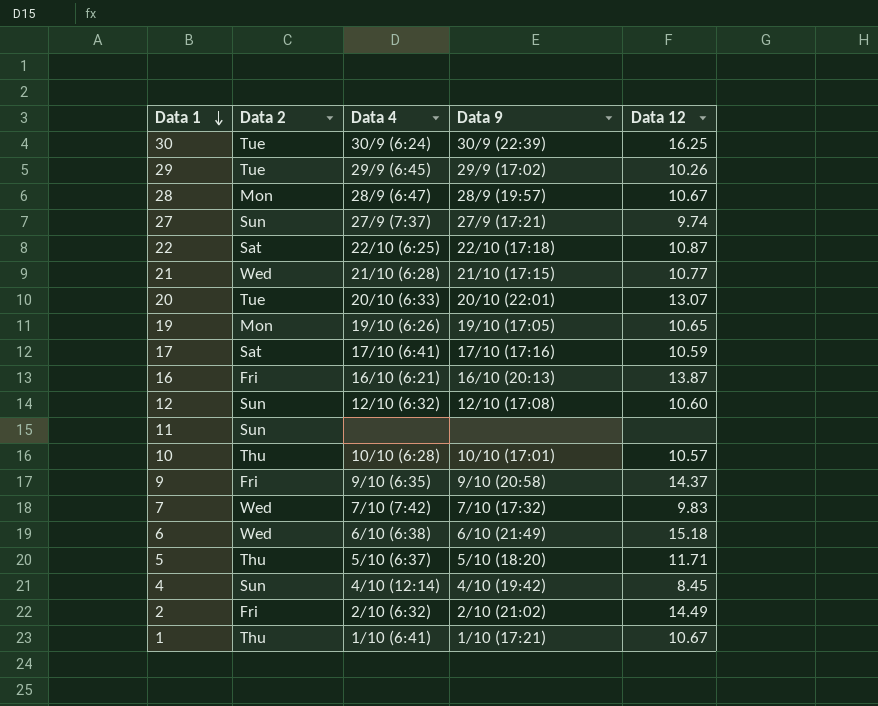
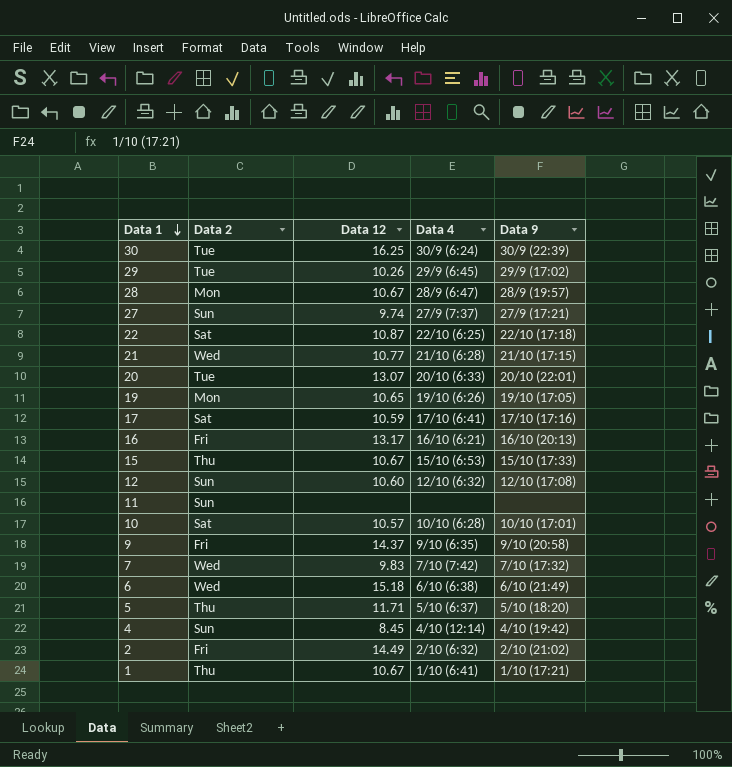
column Data 12 | position: 5 -> 3
16 | Data 12: 13.87 -> 13.17
row 15: none -> Thu | 10.67 | 15/10 (6:53) | 15/10 (17:33)
10 | Data 2: Thu -> Sat

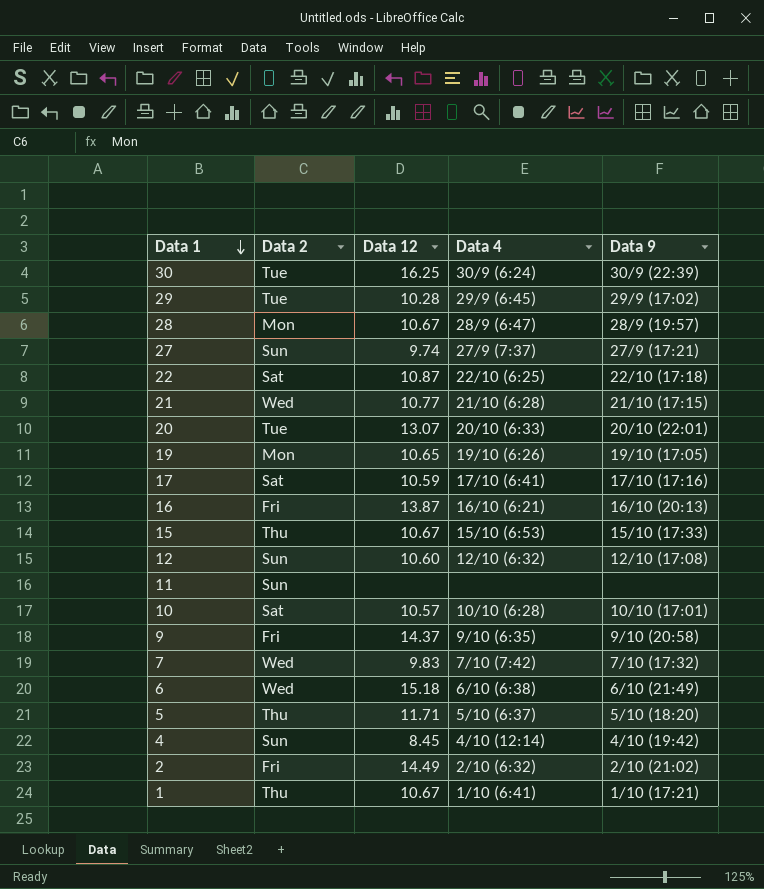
29 | Data 12: 10.26 -> 10.28
16 | Data 12: 13.17 -> 13.87

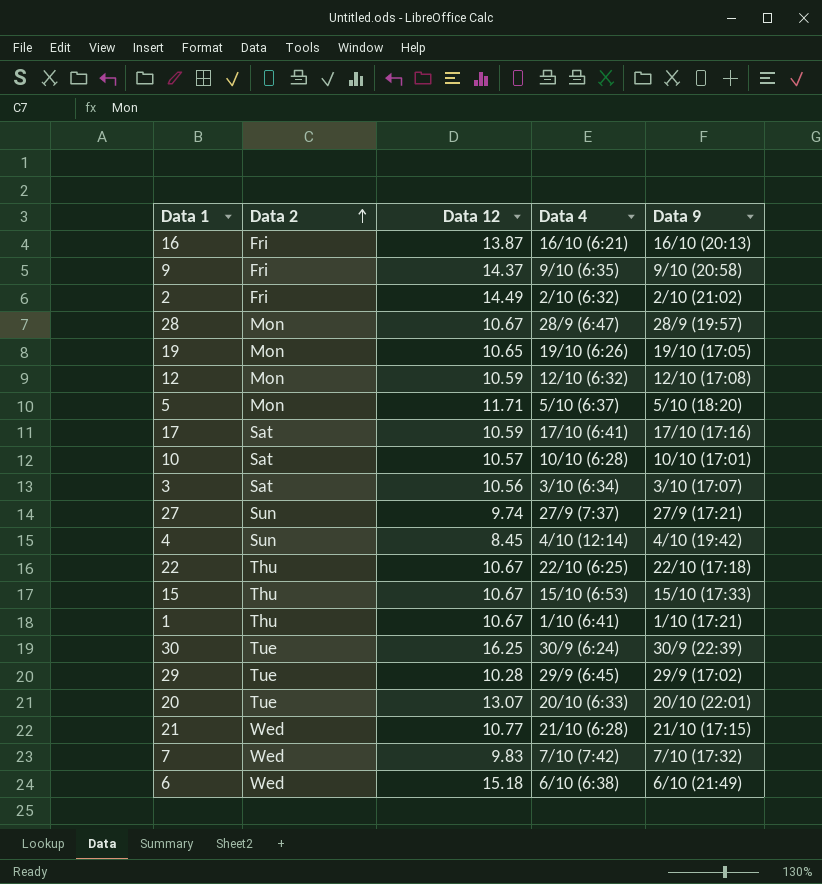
row order: Data 1 descending -> Data 2 ascending
row 11: Sun | none | none | none -> none
12 | Data 2: Sun -> Mon
12 | Data 12: 10.60 -> 10.59
5 | Data 2: Thu -> Mon
row 3: none -> Sat | 10.56 | 3/10 (6:34) | 3/10 (17:07)
22 | Data 2: Sat -> Thu
22 | Data 12: 10.87 -> 10.67

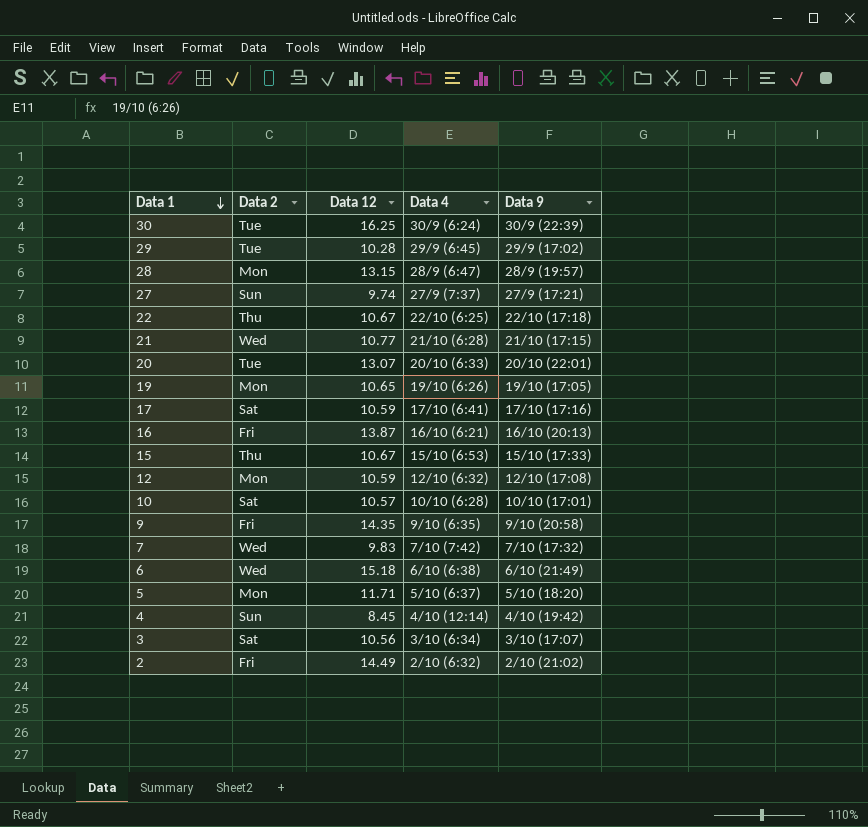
row order: Data 2 ascending -> Data 1 descending
row 1: Thu | 10.67 | 1/10 (6:41) | 1/10 (17:21) -> none
28 | Data 12: 10.67 -> 13.15
9 | Data 12: 14.37 -> 14.35

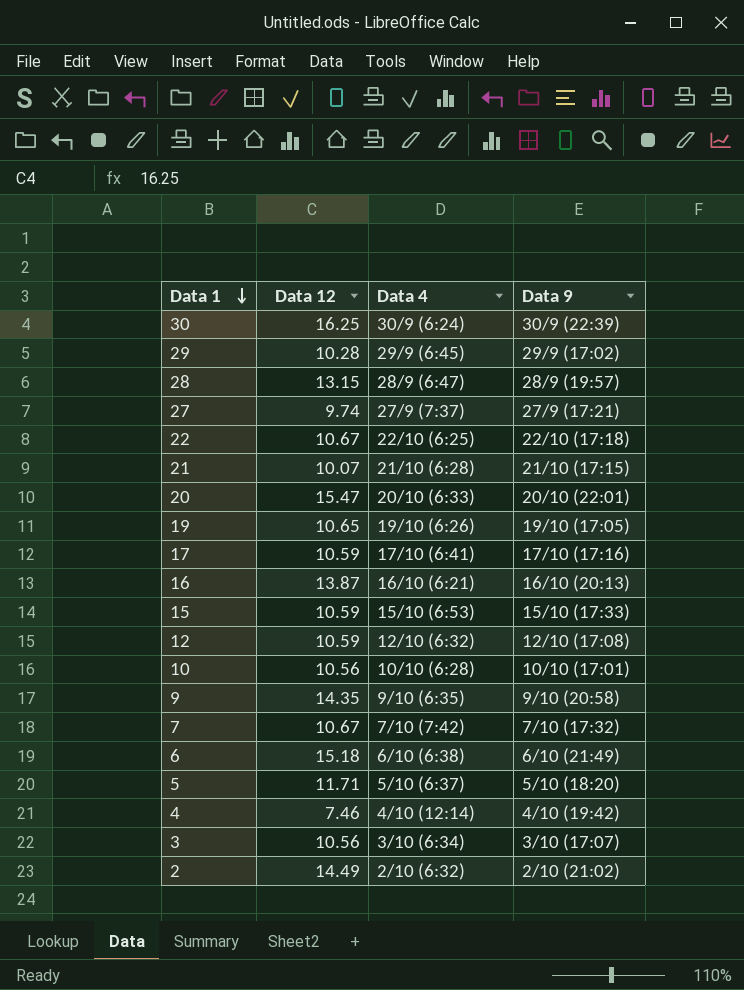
column Data 2 | position: 2 -> none
21 | Data 12: 10.77 -> 10.07
20 | Data 12: 13.07 -> 15.47
15 | Data 12: 10.67 -> 10.59
10 | Data 12: 10.57 -> 10.56
7 | Data 12: 9.83 -> 10.67
4 | Data 12: 8.45 -> 7.46

